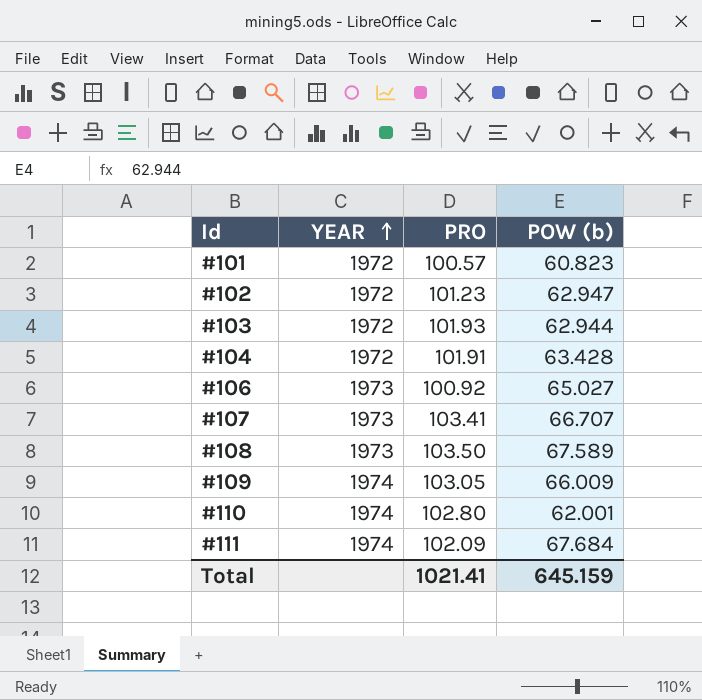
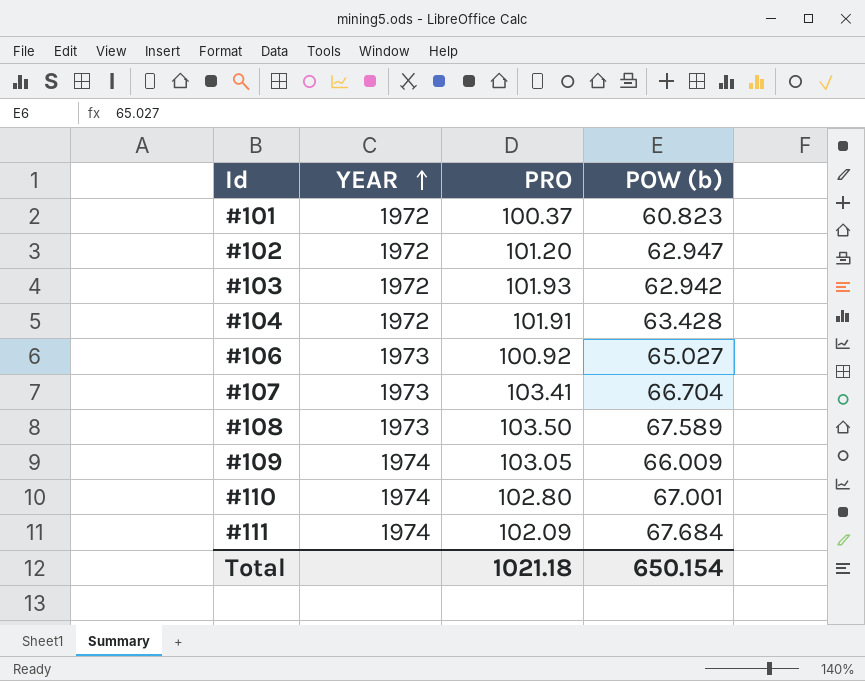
#101 | PRO: 100.57 -> 100.37
#102 | PRO: 101.23 -> 101.20
#103 | POW (b): 62.944 -> 62.942
#107 | POW (b): 66.707 -> 66.704
#110 | POW (b): 62.001 -> 67.001
Total | PRO: 1021.41 -> 1021.18
Total | POW (b): 645.159 -> 650.154

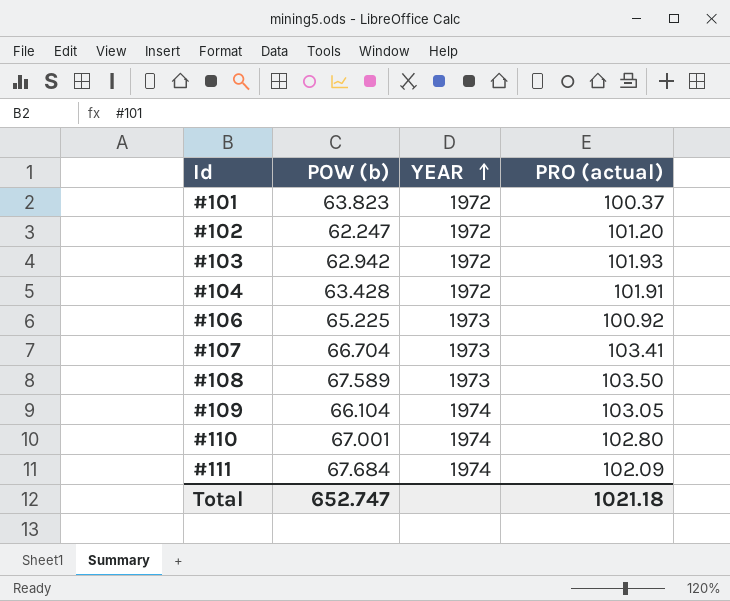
column POW (b) | position: 4 -> 2
column name: PRO -> PRO (actual)
#101 | POW (b): 60.823 -> 63.823
#102 | POW (b): 62.947 -> 62.247
#106 | POW (b): 65.027 -> 65.225
#109 | POW (b): 66.009 -> 66.104
Total | POW (b): 650.154 -> 652.747

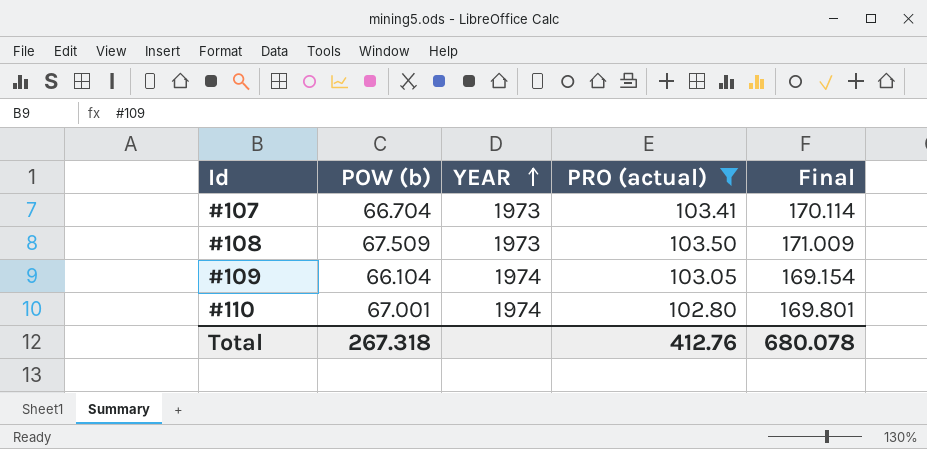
filter: none -> PRO (actual) >= 102.80
column Final | formula: none -> [POW (b)] + [PRO (actual)]
#108 | POW (b): 67.589 -> 67.509
Total | POW (b): 652.747 -> 267.318
Total | PRO (actual): 1021.18 -> 412.76

